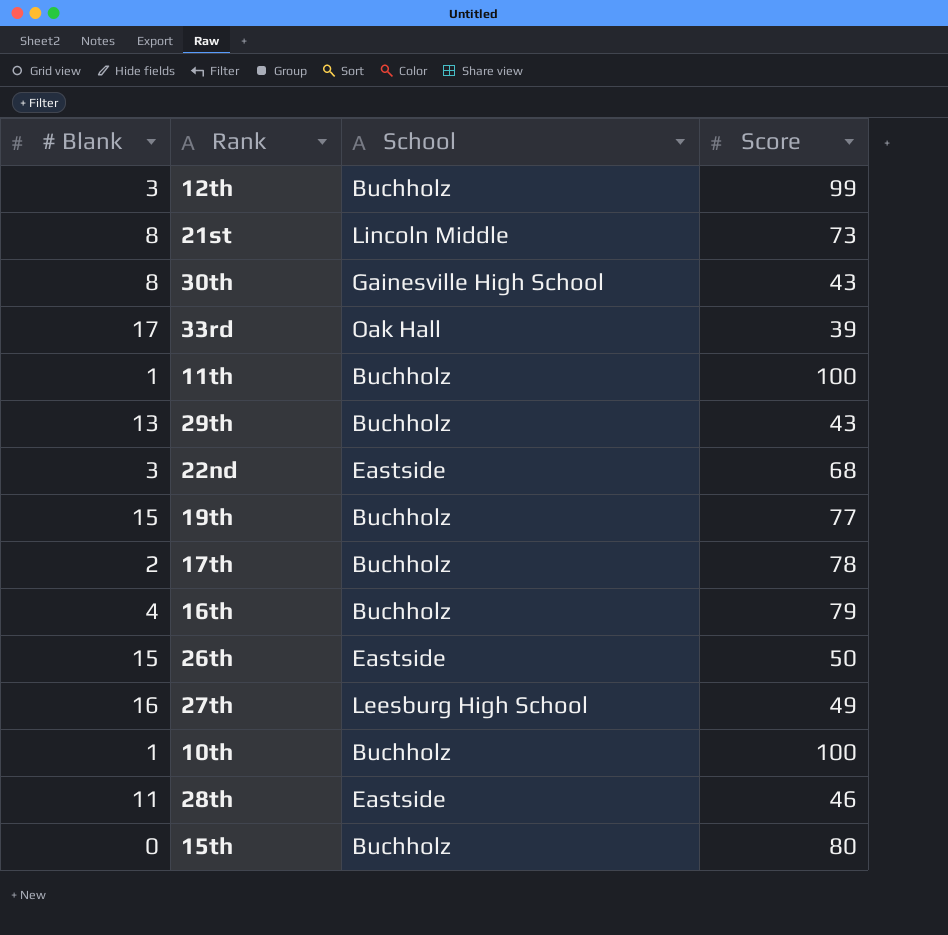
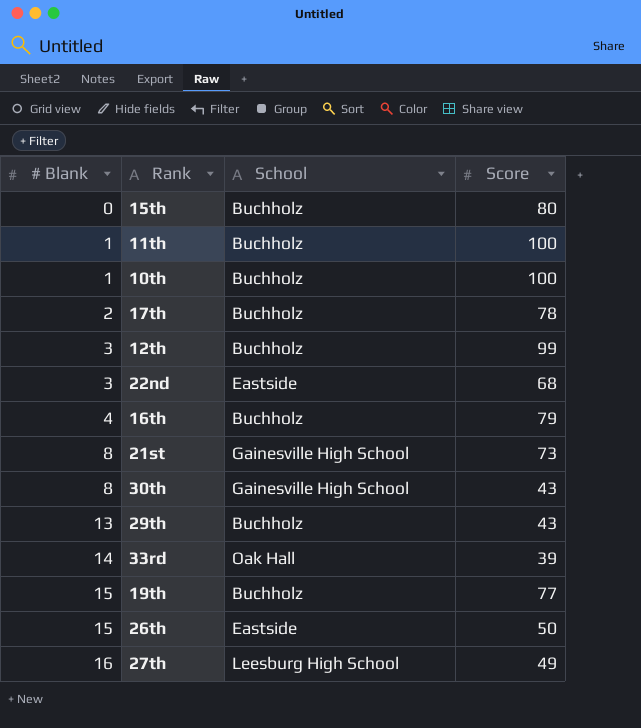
row order: none -> # Blank ascending
row 28th: 11 | Eastside | 46 -> none
21st | School: Lincoln Middle -> Gainesville High School
33rd | # Blank: 17 -> 14

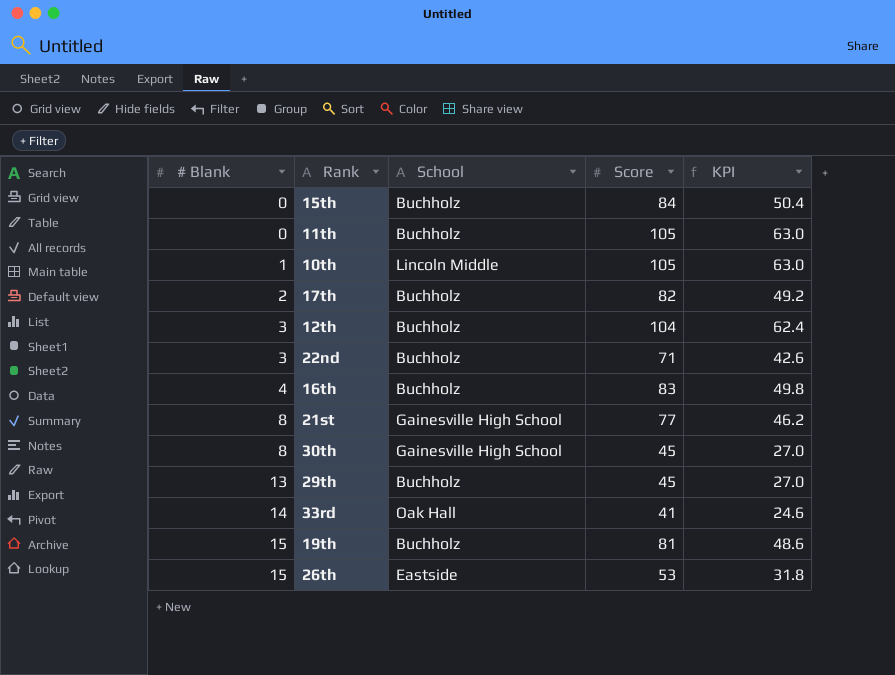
column KPI | formula: none -> [Score] * 0.6
row 27th: 16 | Leesburg High School | 49 -> none
15th | Score: 80 -> 84
11th | # Blank: 1 -> 0
11th | Score: 100 -> 105
10th | School: Buchholz -> Lincoln Middle
10th | Score: 100 -> 105
17th | Score: 78 -> 82
12th | Score: 99 -> 104
22nd | School: Eastside -> Buchholz
22nd | Score: 68 -> 71
16th | Score: 79 -> 83
21st | Score: 73 -> 77
30th | Score: 43 -> 45
29th | Score: 43 -> 45
33rd | Score: 39 -> 41
19th | Score: 77 -> 81
26th | Score: 50 -> 53

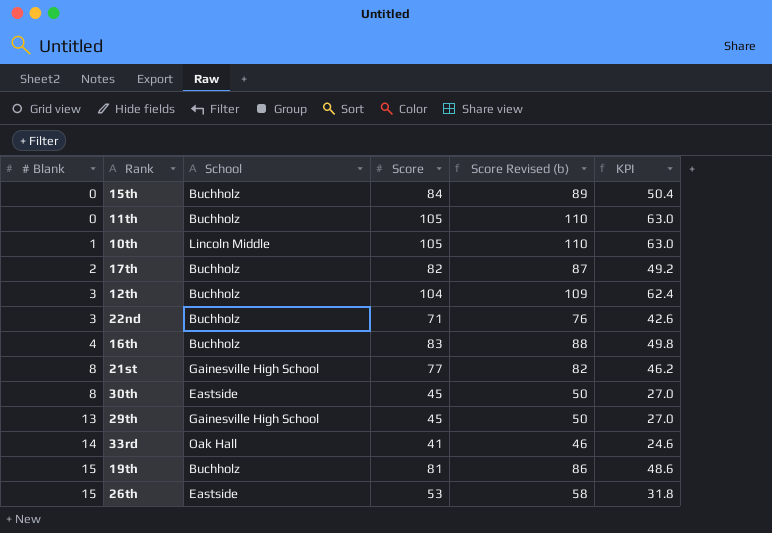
column Score Revised (b) | formula: none -> [Score] + 5
30th | School: Gainesville High School -> Eastside
29th | School: Buchholz -> Gainesville High School

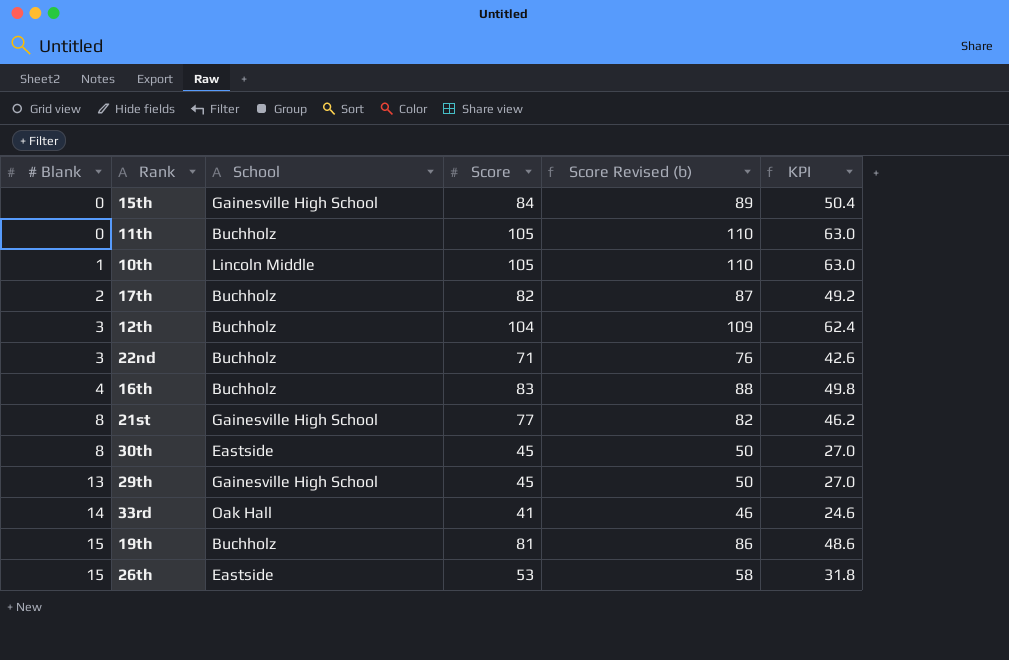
15th | School: Buchholz -> Gainesville High School

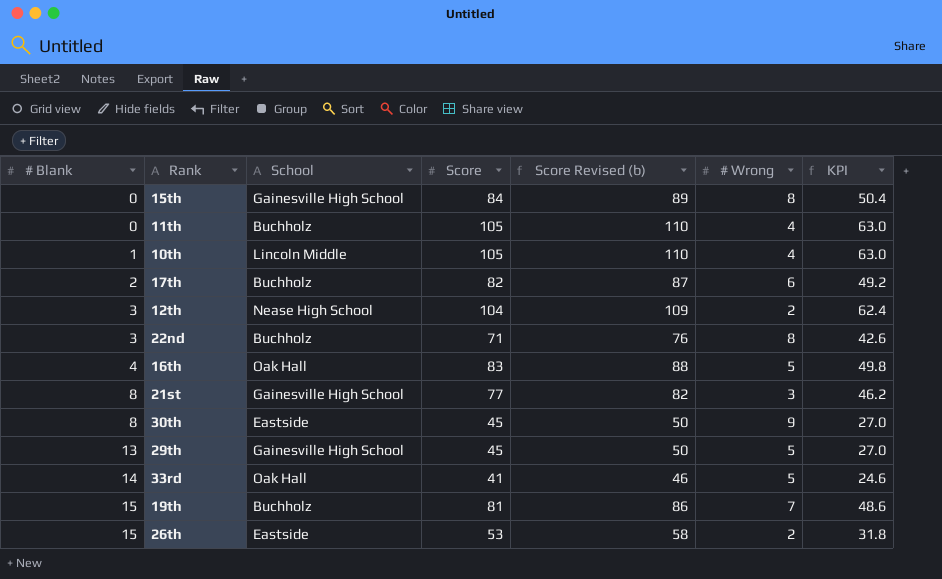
column # Wrong | position: none -> 6
12th | School: Buchholz -> Nease High School
16th | School: Buchholz -> Oak Hall

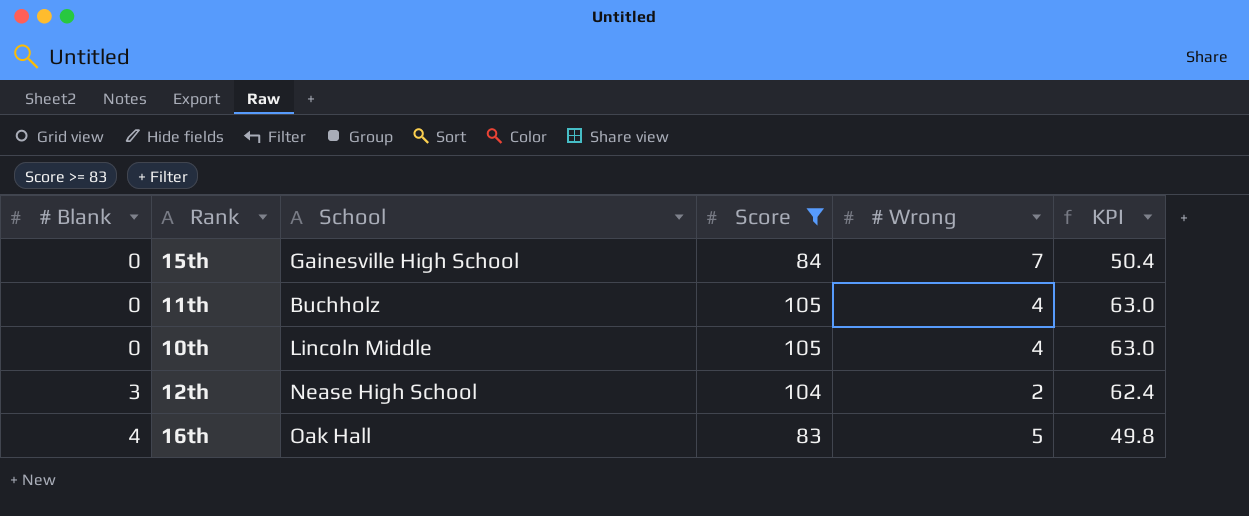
filter: none -> Score >= 83
column Score Revised (b) | formula: [Score] + 5 -> none
15th | # Wrong: 8 -> 7
10th | # Blank: 1 -> 0

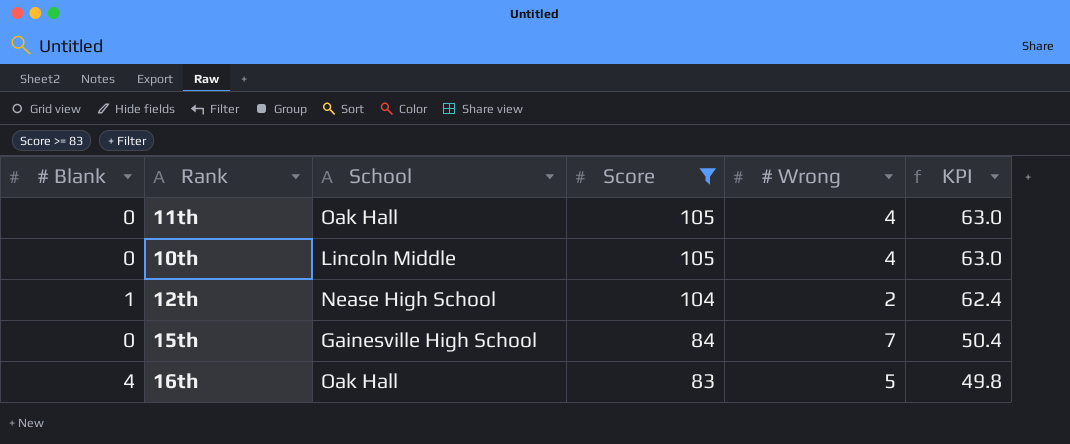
row order: # Blank ascending -> Score descending
11th | School: Buchholz -> Oak Hall
12th | # Blank: 3 -> 1

